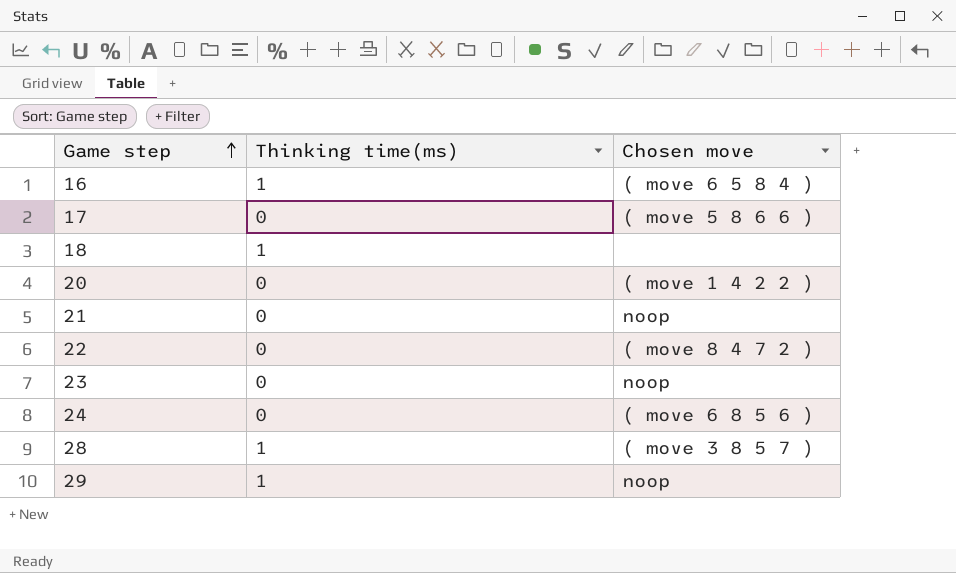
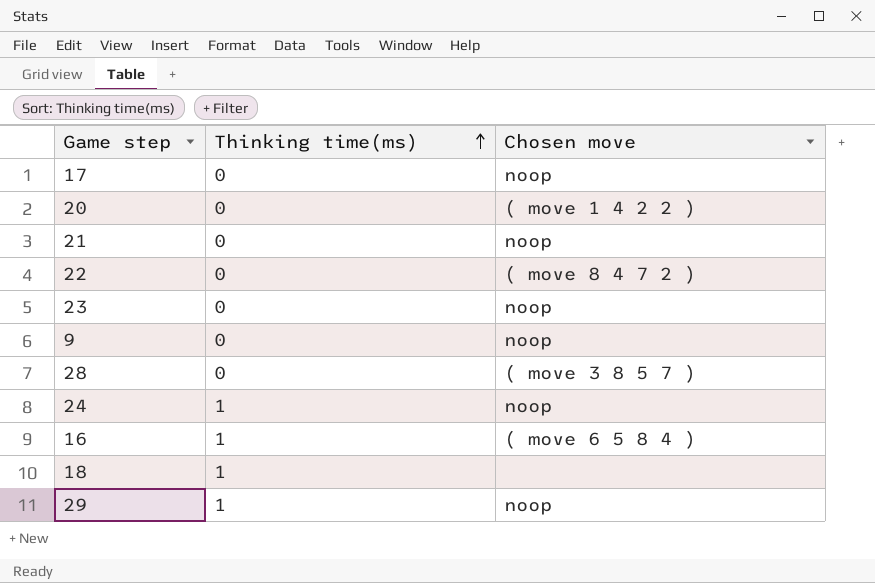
row order: Game step ascending -> Thinking time(ms) ascending
17 | Chosen move: ( move 5 8 6 6 ) -> noop
row 9: none -> 0 | noop
28 | Thinking time(ms): 1 -> 0
24 | Thinking time(ms): 0 -> 1
24 | Chosen move: ( move 6 8 5 6 ) -> noop

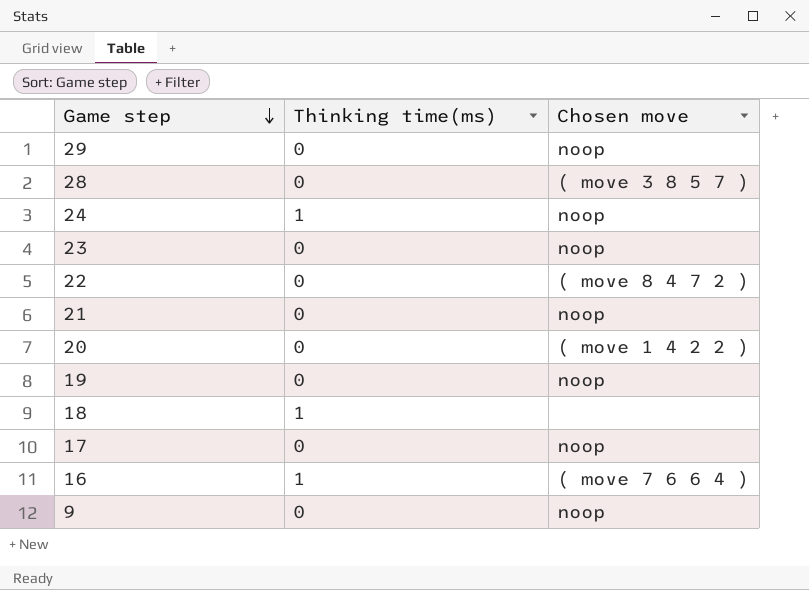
row order: Thinking time(ms) ascending -> Game step descending
29 | Thinking time(ms): 1 -> 0
row 19: none -> 0 | noop
16 | Chosen move: ( move 6 5 8 4 ) -> ( move 7 6 6 4 )

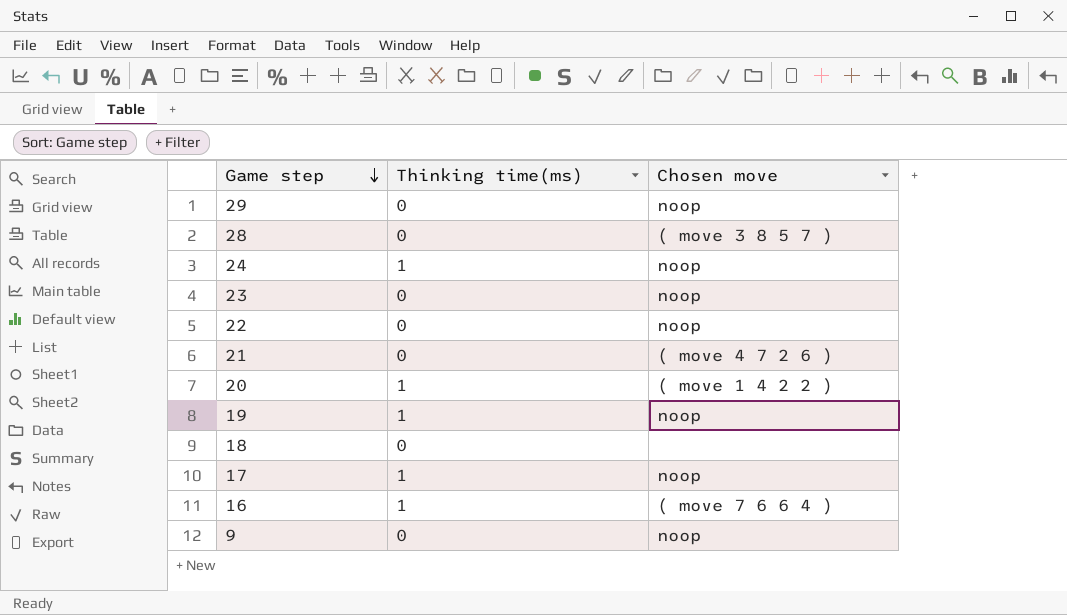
22 | Chosen move: ( move 8 4 7 2 ) -> noop
21 | Chosen move: noop -> ( move 4 7 2 6 )
20 | Thinking time(ms): 0 -> 1
19 | Thinking time(ms): 0 -> 1
18 | Thinking time(ms): 1 -> 0
17 | Thinking time(ms): 0 -> 1

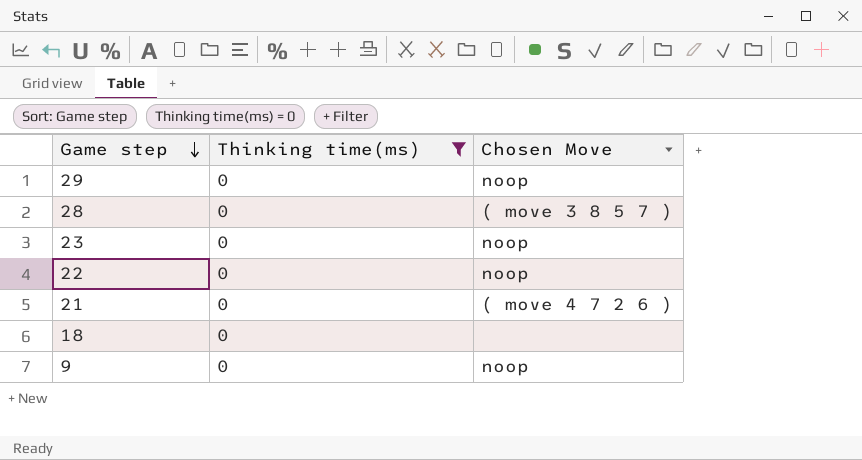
filter: none -> Thinking time(ms) = 0
column name: Chosen move -> Chosen Move

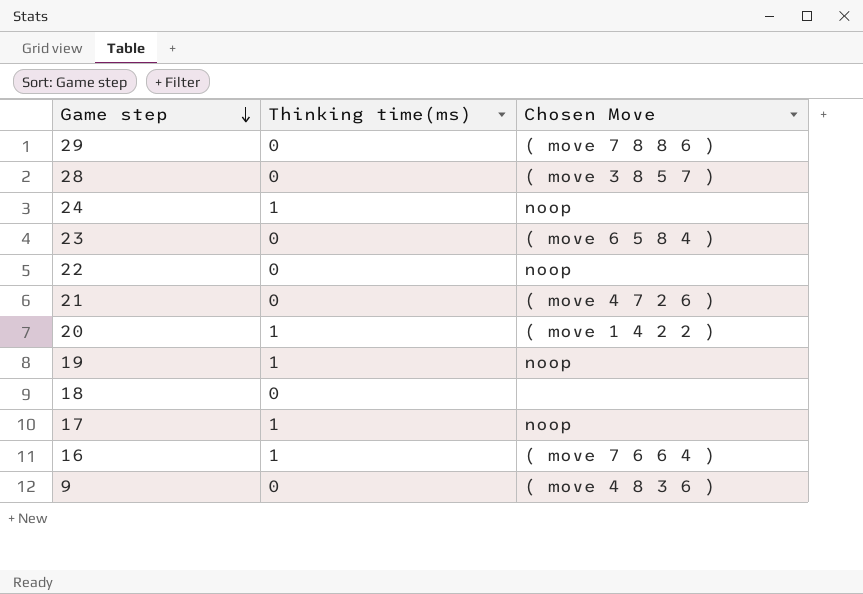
filter: Thinking time(ms) = 0 -> none
29 | Chosen Move: noop -> ( move 7 8 8 6 )
23 | Chosen Move: noop -> ( move 6 5 8 4 )
9 | Chosen Move: noop -> ( move 4 8 3 6 )

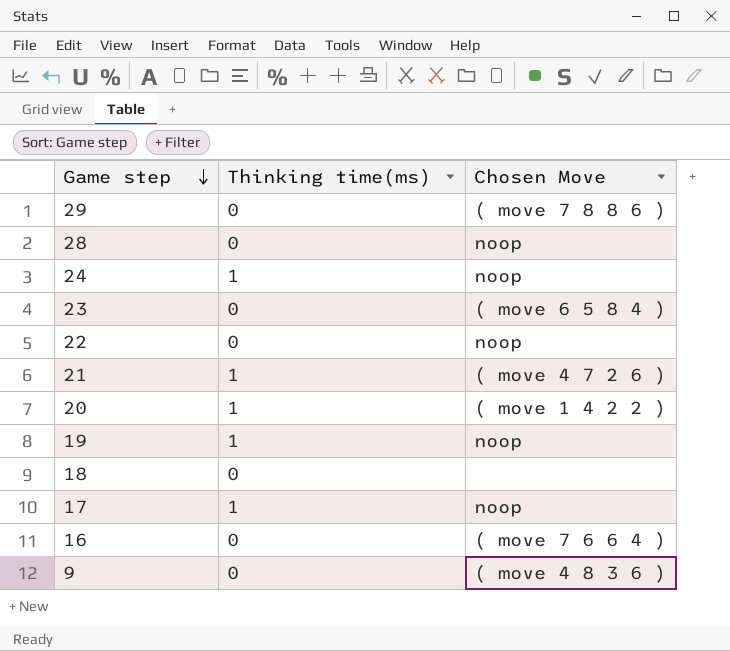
28 | Chosen Move: ( move 3 8 5 7 ) -> noop
21 | Thinking time(ms): 0 -> 1
16 | Thinking time(ms): 1 -> 0

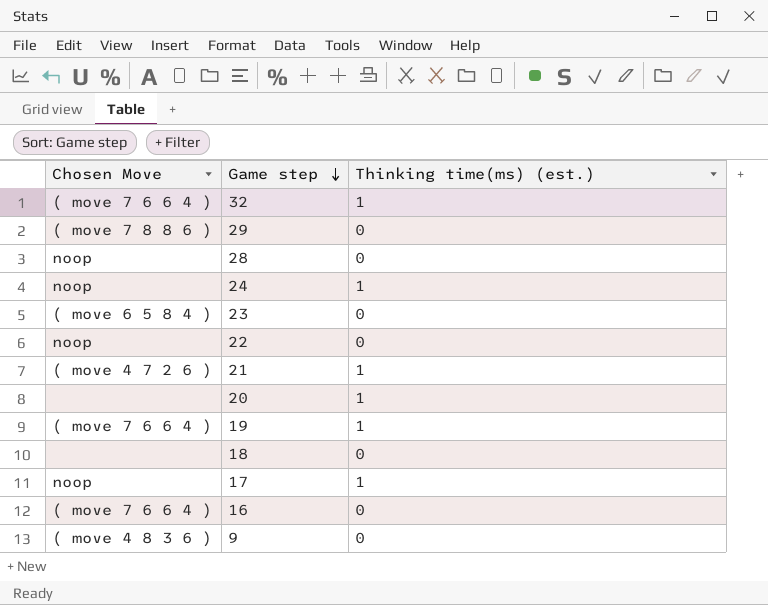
column Chosen Move | position: 3 -> 1
column name: Thinking time(ms) -> Thinking time(ms) (est.)
row 32: none -> ( move 7 6 6 4 ) | 1
20 | Chosen Move: ( move 1 4 2 2 ) -> none
19 | Chosen Move: noop -> ( move 7 6 6 4 )

